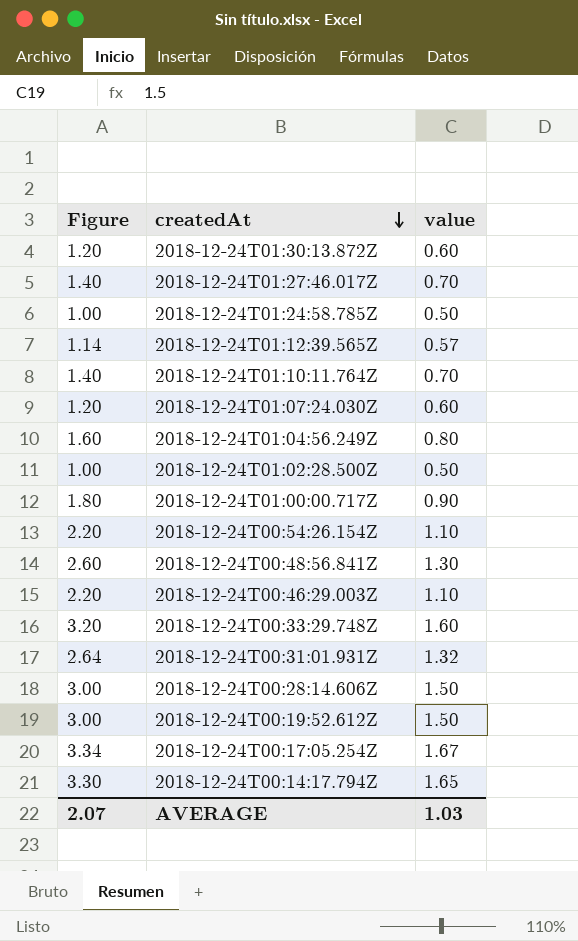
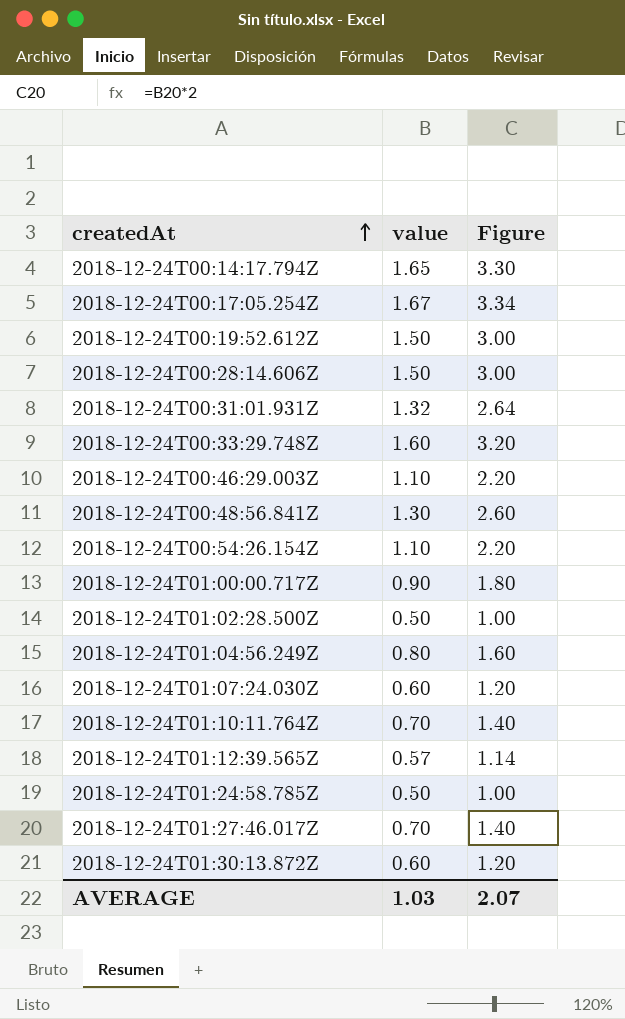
row order: createdAt descending -> createdAt ascending
column Figure | position: 1 -> 3

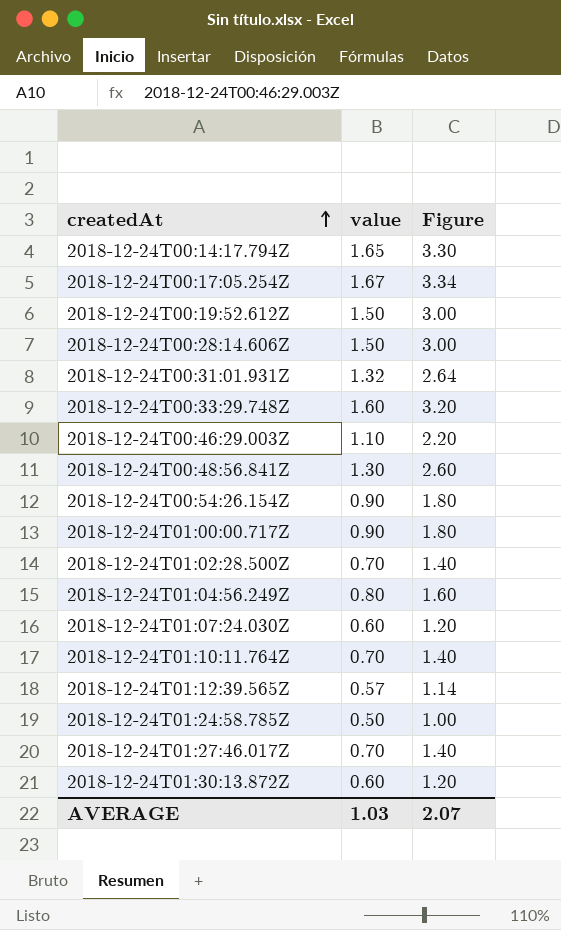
2018-12-24T00:54:26.154Z | value: 1.10 -> 0.90
2018-12-24T00:54:26.154Z | Figure: 2.20 -> 1.80
2018-12-24T01:02:28.500Z | value: 0.50 -> 0.70
2018-12-24T01:02:28.500Z | Figure: 1.00 -> 1.40

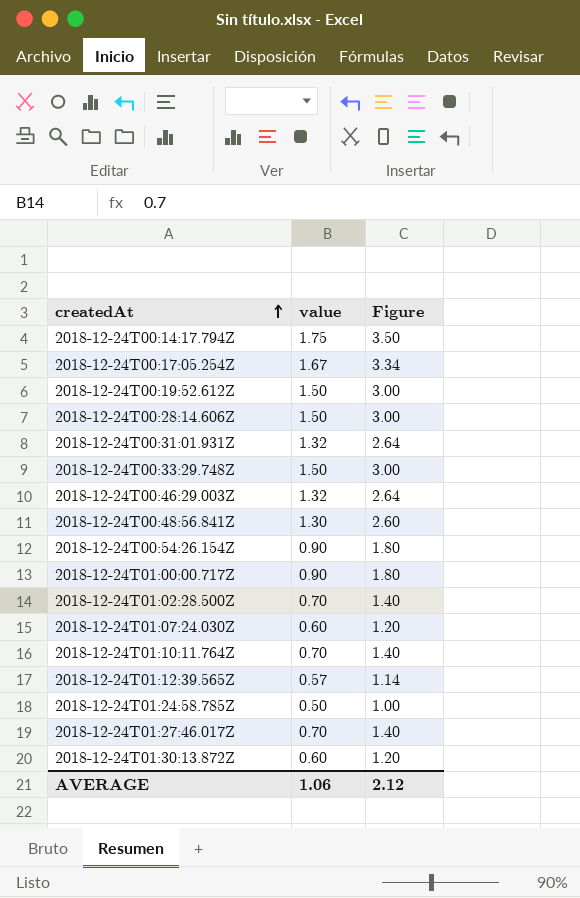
row 2018-12-24T01:04:56.249Z: 0.80 | 1.60 -> none
2018-12-24T00:14:17.794Z | value: 1.65 -> 1.75
2018-12-24T00:14:17.794Z | Figure: 3.30 -> 3.50
2018-12-24T00:33:29.748Z | value: 1.60 -> 1.50
2018-12-24T00:33:29.748Z | Figure: 3.20 -> 3.00
2018-12-24T00:46:29.003Z | value: 1.10 -> 1.32
2018-12-24T00:46:29.003Z | Figure: 2.20 -> 2.64
AVERAGE | value: 1.03 -> 1.06
AVERAGE | Figure: 2.07 -> 2.12

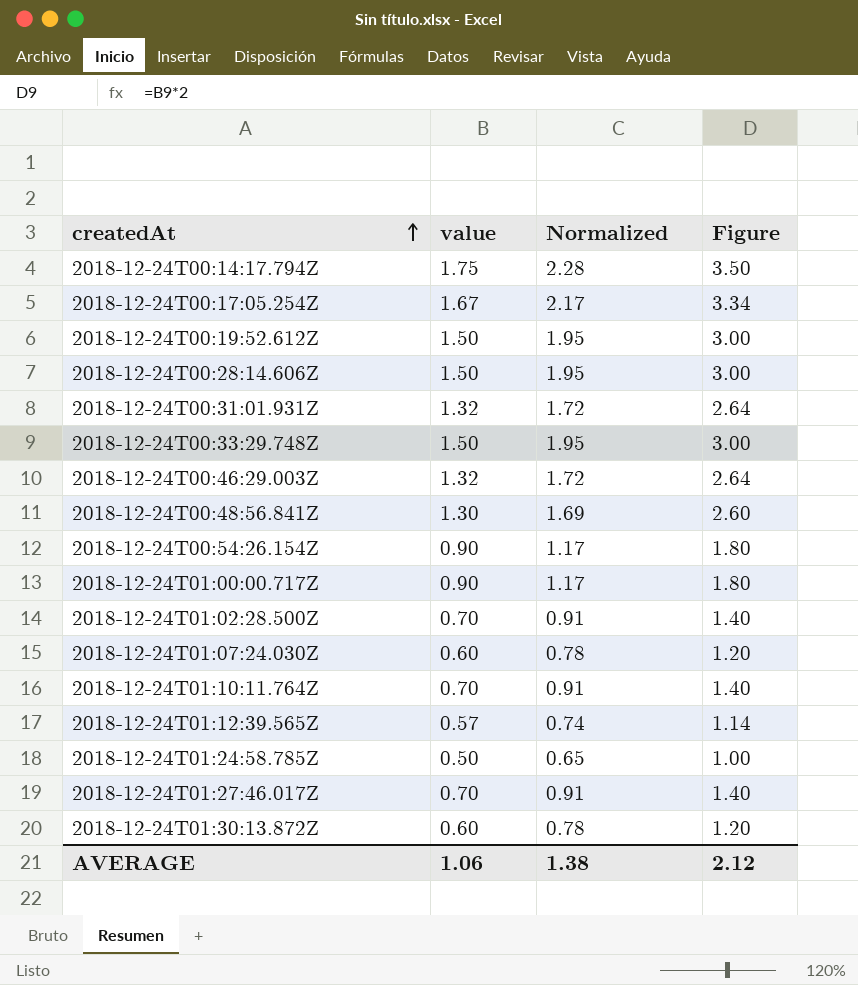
column Normalized | formula: none -> [value] * 1.3

